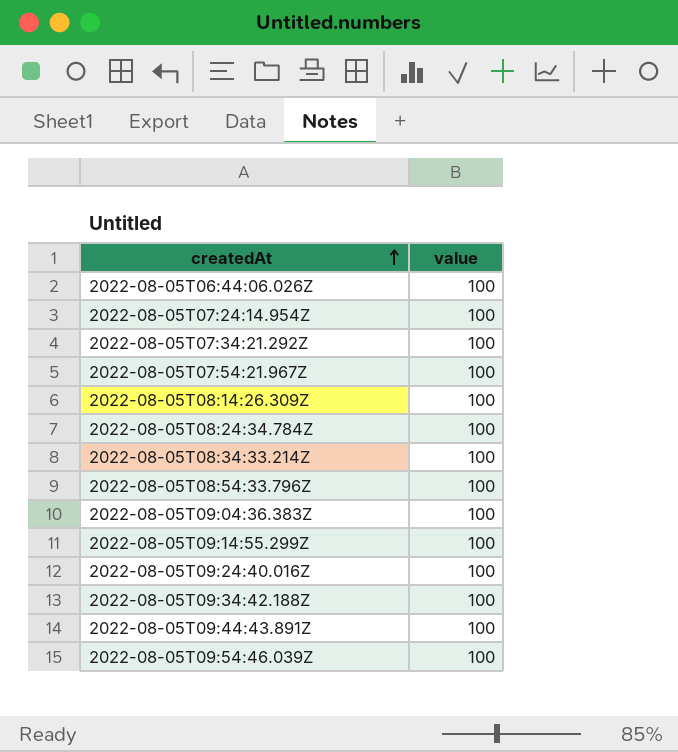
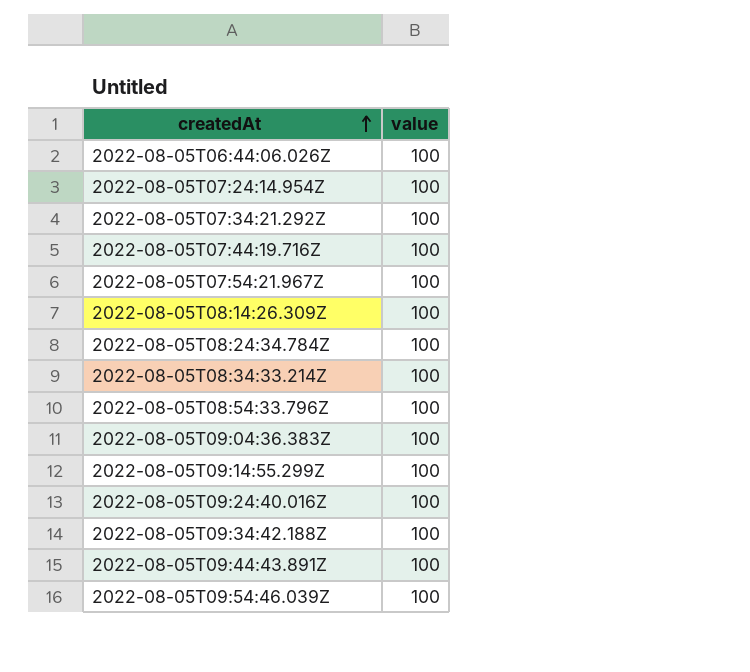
row 2022-08-05T07:44:19.716Z: none -> 100

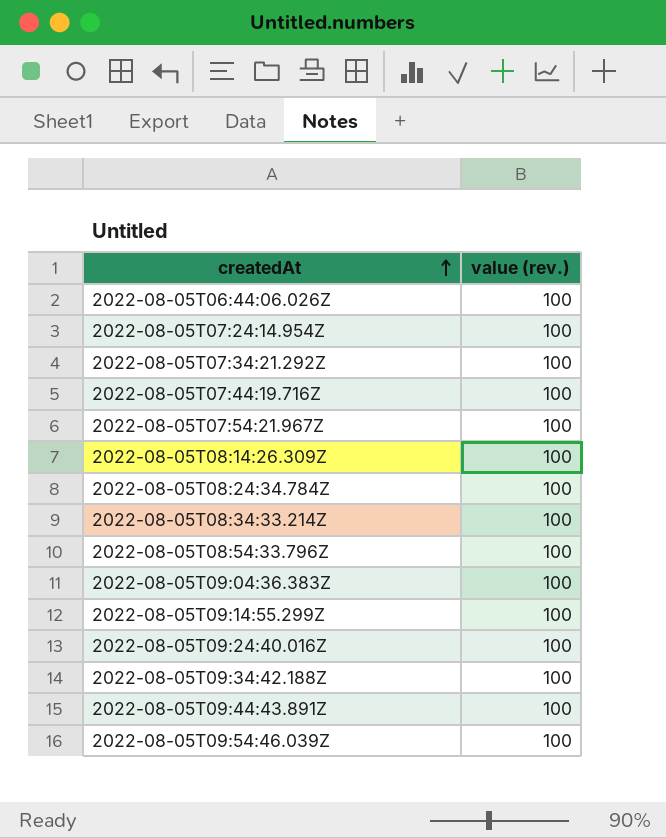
column name: value -> value (rev.)

